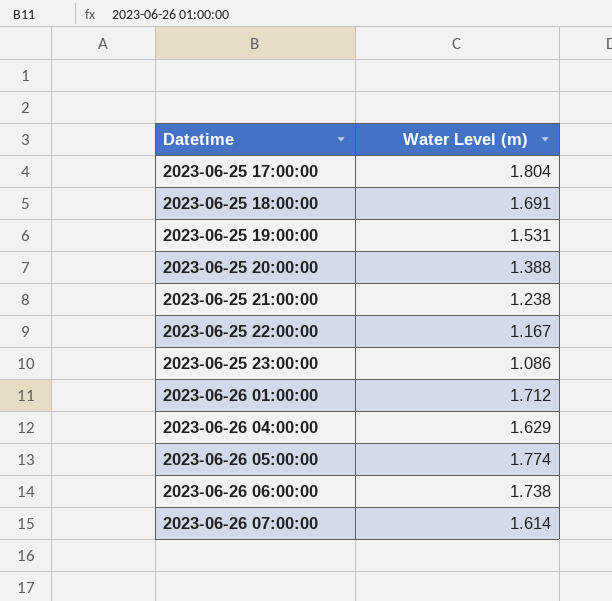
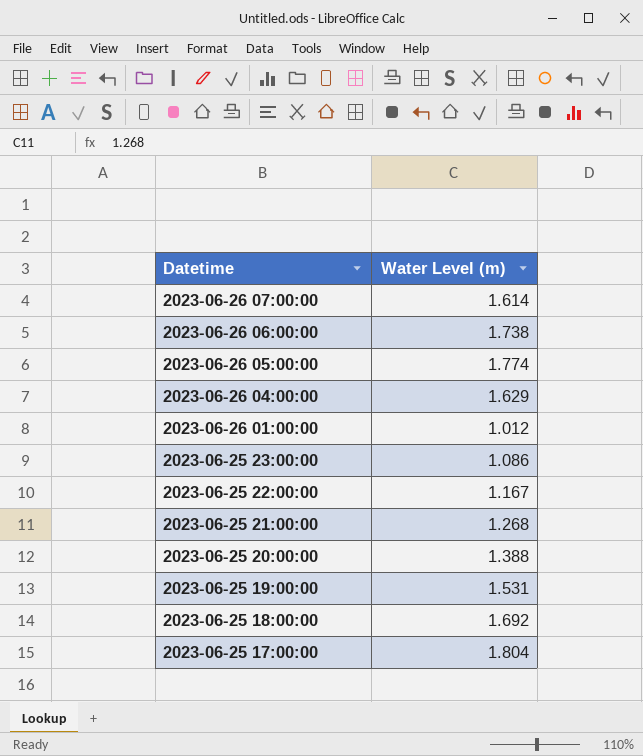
row order: Datetime ascending -> Datetime descending
2023-06-26 01:00:00 | Water Level (m): 1.712 -> 1.012
2023-06-25 21:00:00 | Water Level (m): 1.238 -> 1.268
2023-06-25 18:00:00 | Water Level (m): 1.691 -> 1.692

